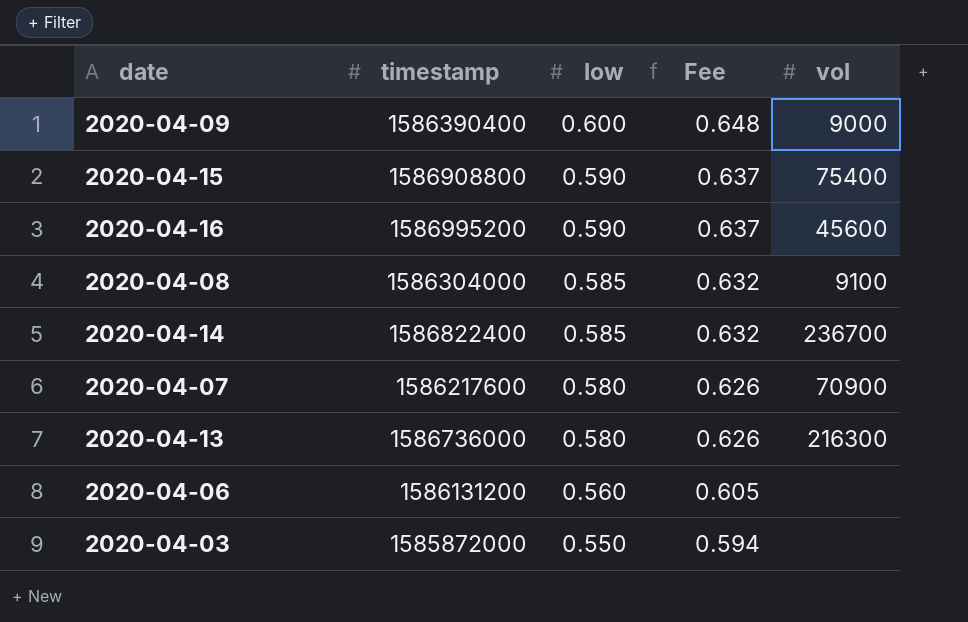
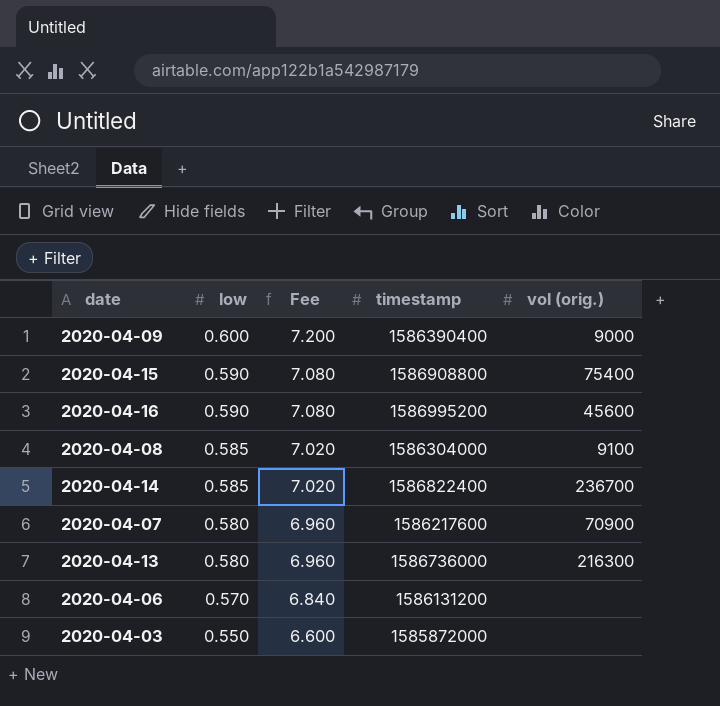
column Fee | formula: [low] * 1.08 -> [low] * 12
column timestamp | position: 2 -> 4
column name: vol -> vol (orig.)
2020-04-06 | low: 0.560 -> 0.570

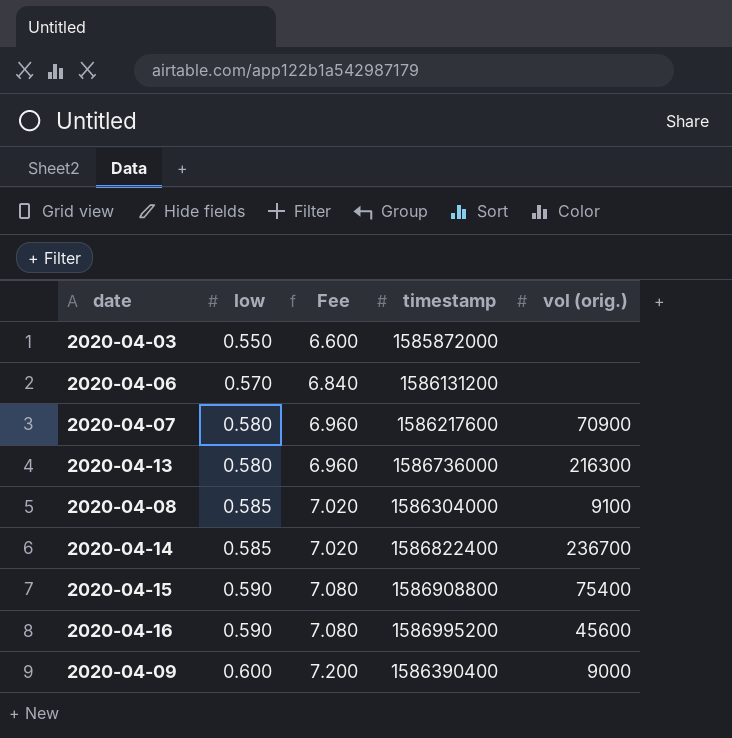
row order: low descending -> low ascending

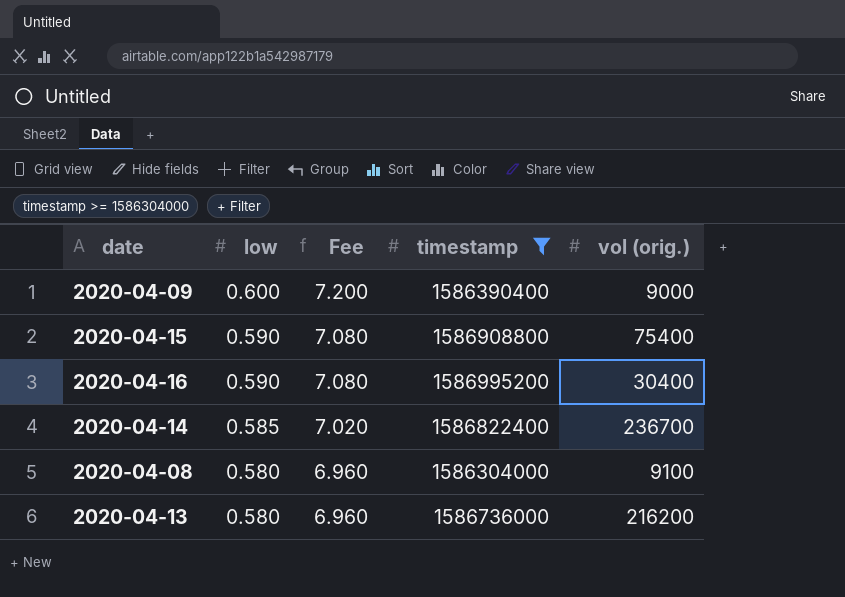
filter: none -> timestamp >= 1586304000
row order: low ascending -> low descending
2020-04-16 | vol (orig.): 45600 -> 30400
2020-04-08 | low: 0.585 -> 0.580
2020-04-08 | Fee: 7.020 -> 6.960
2020-04-13 | vol (orig.): 216300 -> 216200

